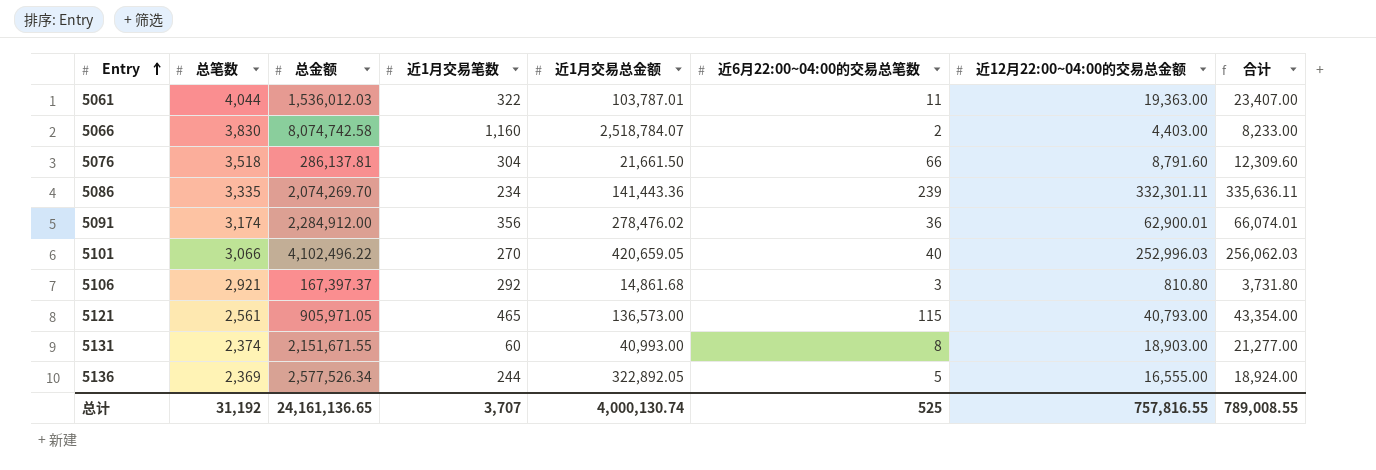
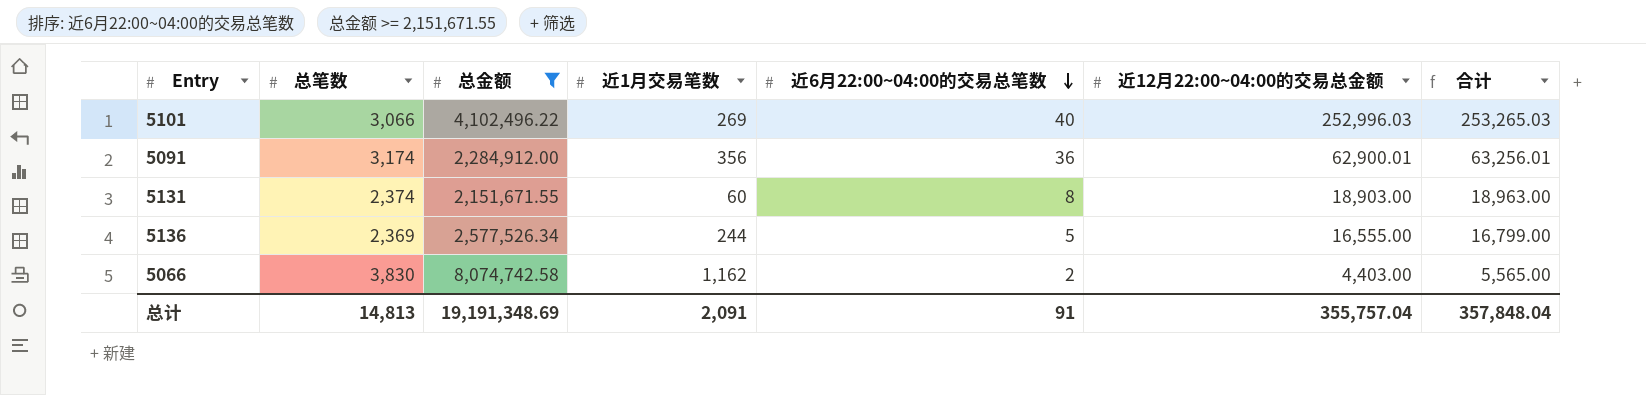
filter: none -> 总金额 >= 2,151,671.55
row order: Entry ascending -> 近6月22:00~04:00的交易总笔数 descending
column 近1月交易总金额 | position: 5 -> none
column 合计 | formula: [总笔数] + [近12月22:00~04:00的交易总金额] -> [近1月交易笔数] + [近12月22:00~04:00的交易总金额]
5101 | 近1月交易笔数: 270 -> 269
5066 | 近1月交易笔数: 1,160 -> 1,162
总计 | 总笔数: 31,192 -> 14,813
总计 | 总金额: 24,161,136.65 -> 19,191,348.69
总计 | 近1月交易笔数: 3,707 -> 2,091
总计 | 近6月22:00~04:00的交易总笔数: 525 -> 91
总计 | 近12月22:00~04:00的交易总金额: 757,816.55 -> 355,757.04
总计 | 合计: 789,008.55 -> 357,848.04

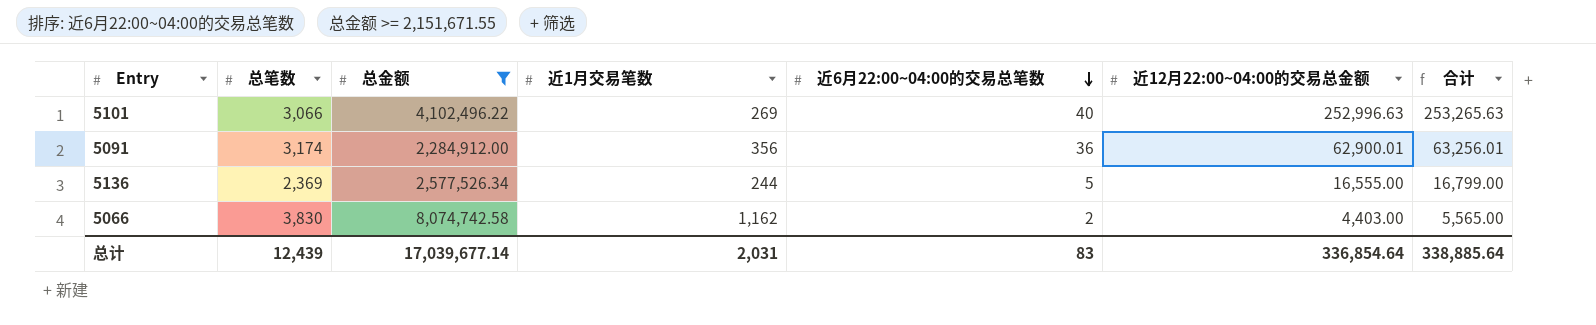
row 5131: 2,374 | 2,151,671.55 | 60 | 8 | 18,903.00 | 18,963.00 -> none
5101 | 近12月22:00~04:00的交易总金额: 252,996.03 -> 252,996.63
5101 | 合计: 253,265.03 -> 253,265.63
总计 | 总笔数: 14,813 -> 12,439
总计 | 总金额: 19,191,348.69 -> 17,039,677.14
总计 | 近1月交易笔数: 2,091 -> 2,031
总计 | 近6月22:00~04:00的交易总笔数: 91 -> 83
总计 | 近12月22:00~04:00的交易总金额: 355,757.04 -> 336,854.64
总计 | 合计: 357,848.04 -> 338,885.64

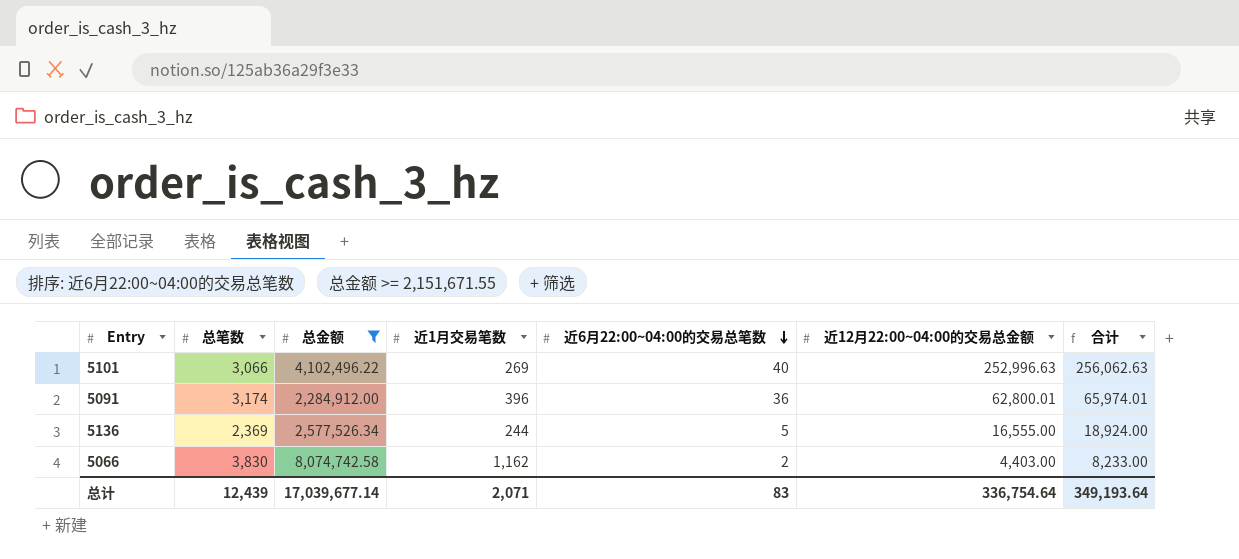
column 合计 | formula: [近1月交易笔数] + [近12月22:00~04:00的交易总金额] -> [总笔数] + [近12月22:00~04:00的交易总金额]
5091 | 近1月交易笔数: 356 -> 396
5091 | 近12月22:00~04:00的交易总金额: 62,900.01 -> 62,800.01
总计 | 近1月交易笔数: 2,031 -> 2,071
总计 | 近12月22:00~04:00的交易总金额: 336,854.64 -> 336,754.64
总计 | 合计: 338,885.64 -> 349,193.64

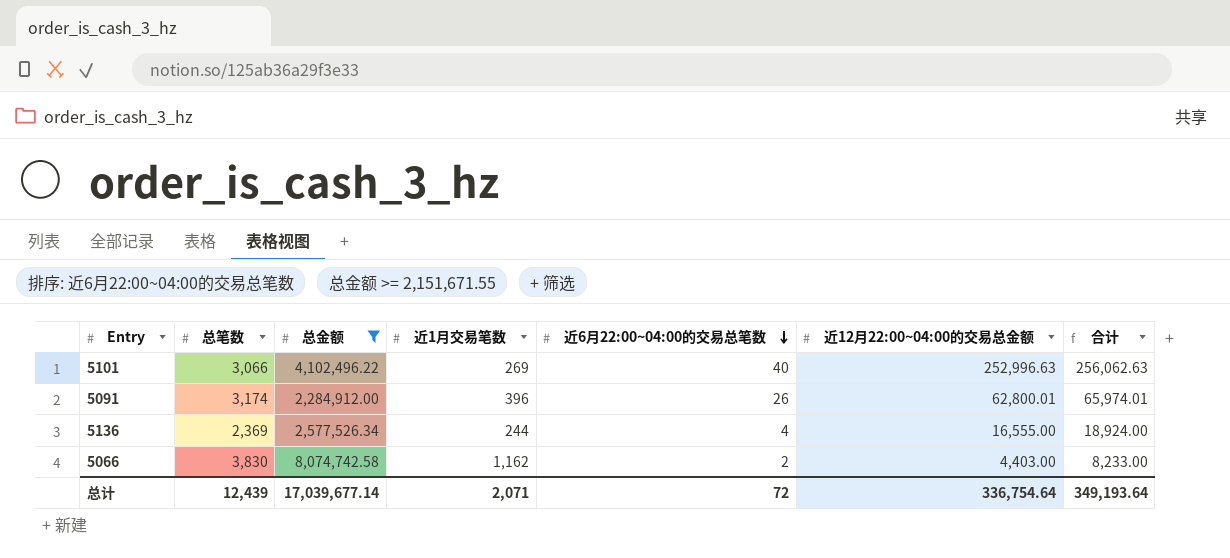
5091 | 近6月22:00~04:00的交易总笔数: 36 -> 26
5136 | 近6月22:00~04:00的交易总笔数: 5 -> 4
总计 | 近6月22:00~04:00的交易总笔数: 83 -> 72

